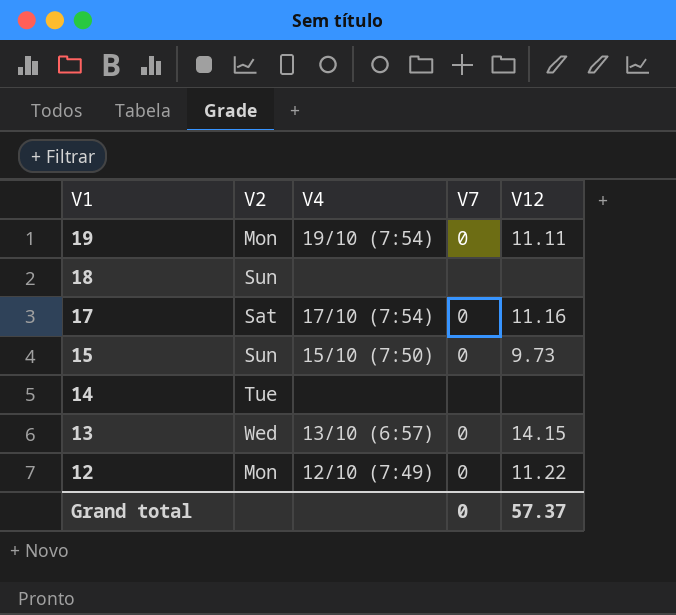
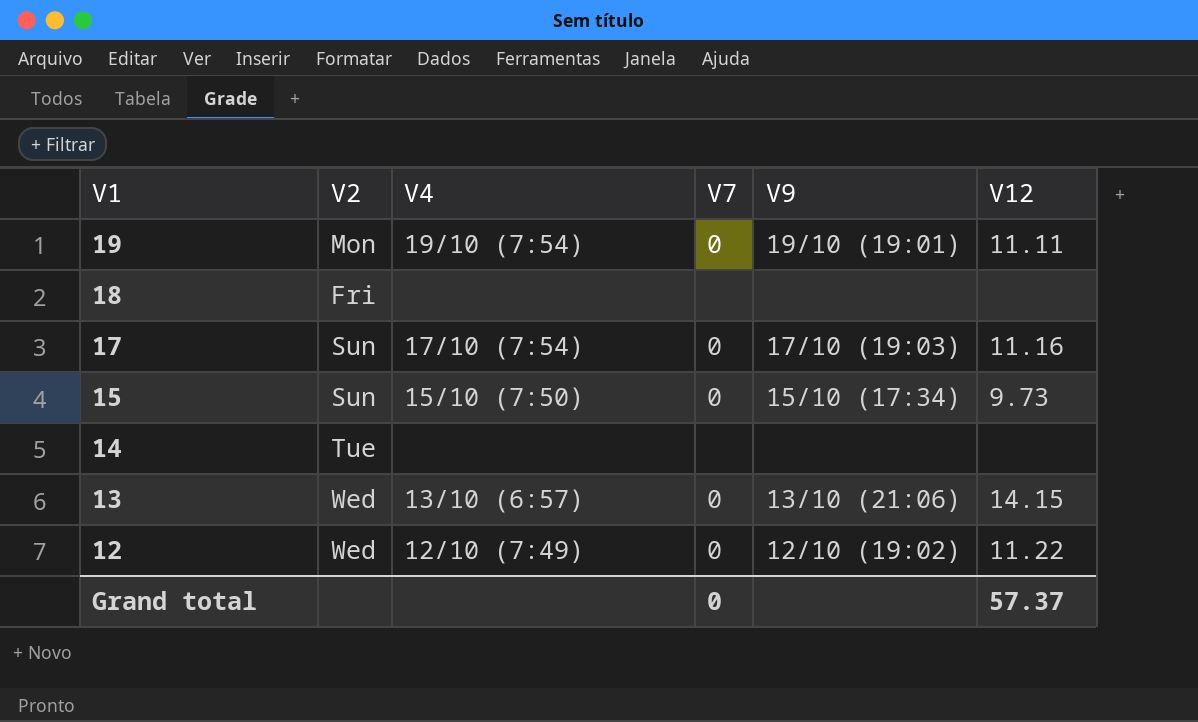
column V9 | position: none -> 5
18 | V2: Sun -> Fri
17 | V2: Sat -> Sun
12 | V2: Mon -> Wed

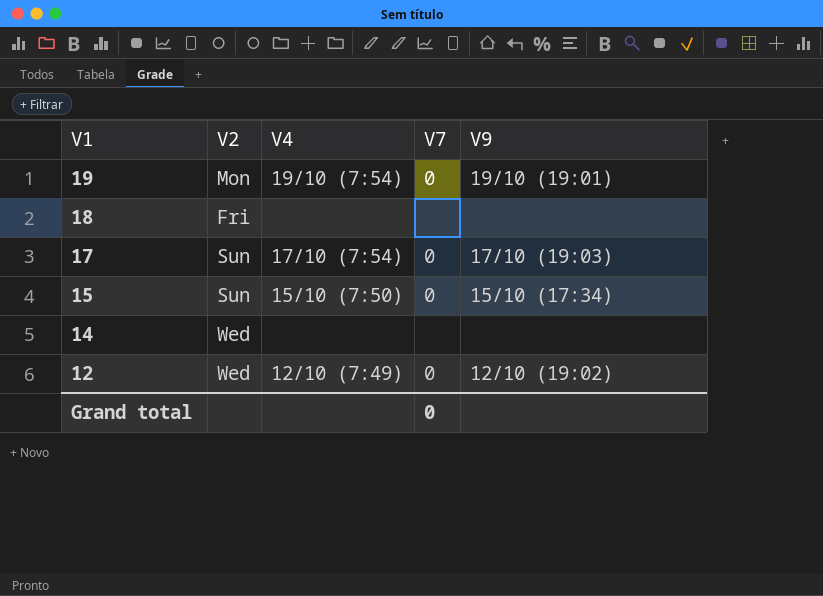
column V12 | position: 6 -> none
row 13: Wed | 13/10 (6:57) | 0 | 13/10 (21:06) | 14.15 -> none
14 | V2: Tue -> Wed

